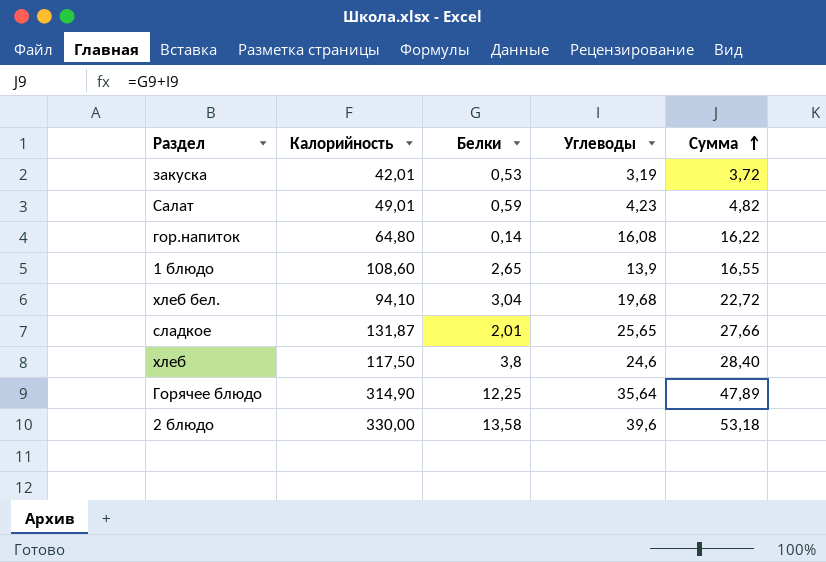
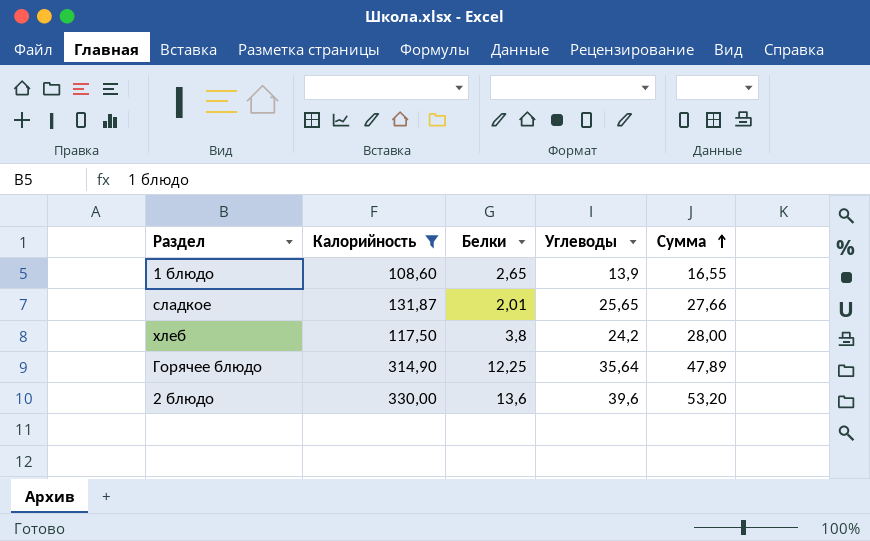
filter: none -> Калорийность >= 108,60
хлеб | Углеводы: 24,6 -> 24,2
хлеб | Сумма: 28,40 -> 28,00
2 блюдо | Белки: 13,58 -> 13,6
2 блюдо | Сумма: 53,18 -> 53,20

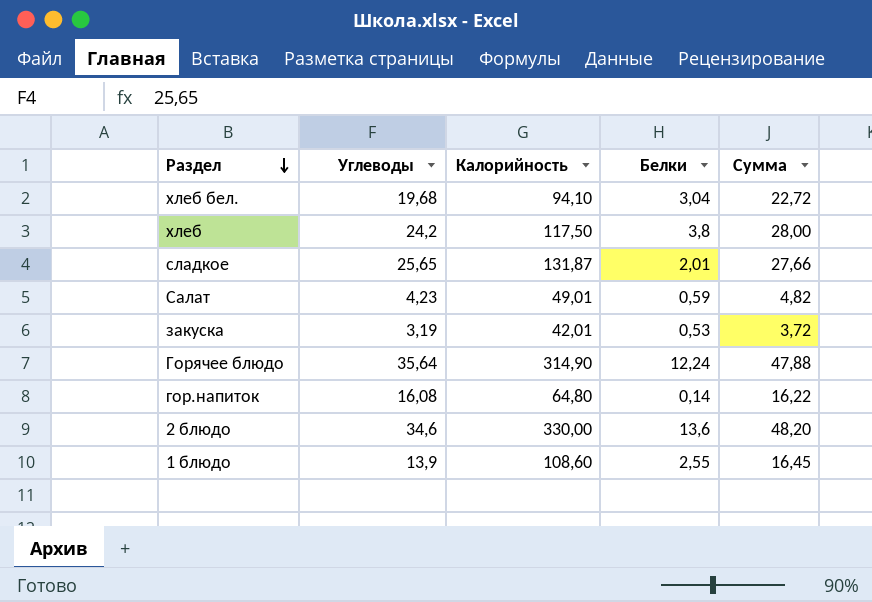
filter: Калорийность >= 108,60 -> none
row order: Сумма ascending -> Раздел descending
column Углеводы | position: 4 -> 2
Горячее блюдо | Белки: 12,25 -> 12,24
Горячее блюдо | Сумма: 47,89 -> 47,88
2 блюдо | Углеводы: 39,6 -> 34,6
2 блюдо | Сумма: 53,20 -> 48,20
1 блюдо | Белки: 2,65 -> 2,55
1 блюдо | Сумма: 16,55 -> 16,45

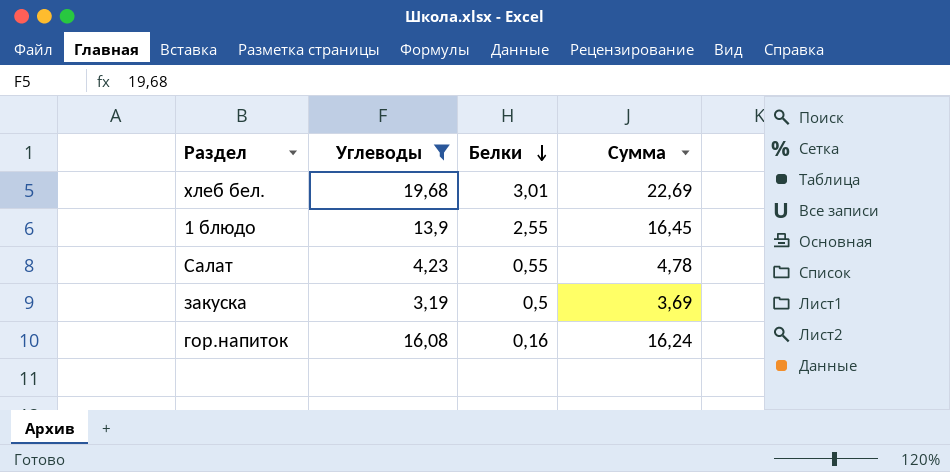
filter: none -> Углеводы <= 19,68
row order: Раздел descending -> Белки descending
column Калорийность | position: 3 -> none
хлеб бел. | Белки: 3,04 -> 3,01
хлеб бел. | Сумма: 22,72 -> 22,69
Салат | Белки: 0,59 -> 0,55
Салат | Сумма: 4,82 -> 4,78
закуска | Белки: 0,53 -> 0,5
закуска | Сумма: 3,72 -> 3,69
гор.напиток | Белки: 0,14 -> 0,16
гор.напиток | Сумма: 16,22 -> 16,24

